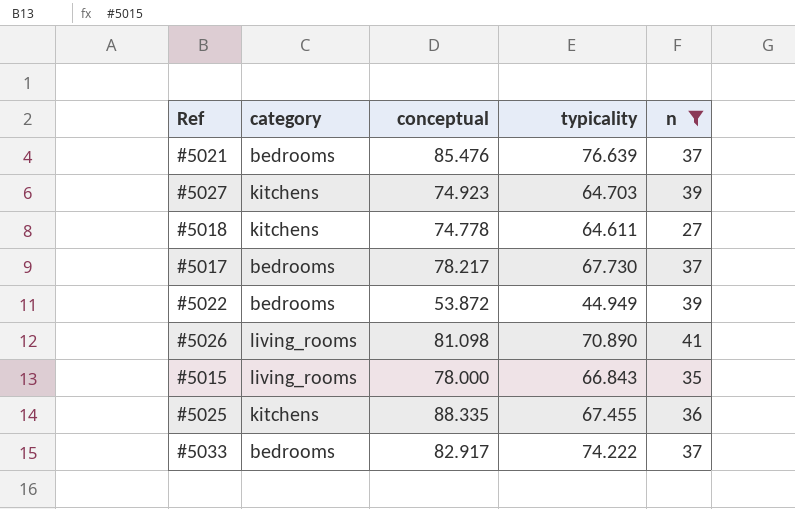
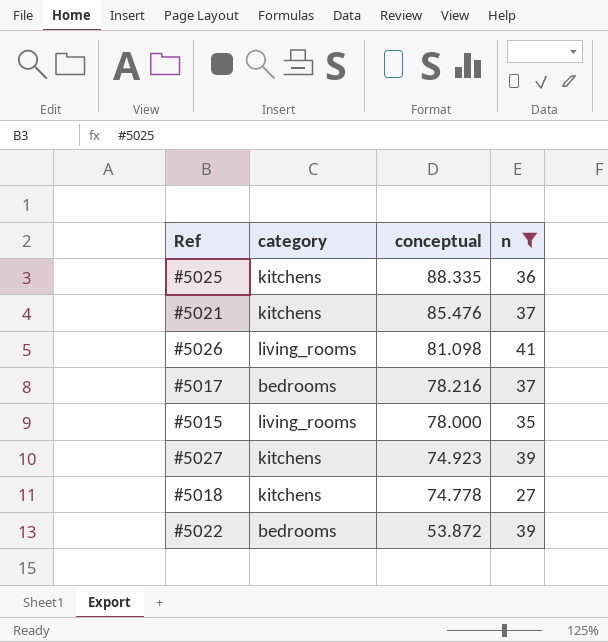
row order: none -> conceptual descending
column typicality | position: 4 -> none
row #5033: bedrooms | 82.917 | 74.222 | 37 -> none
#5021 | category: bedrooms -> kitchens
#5017 | conceptual: 78.217 -> 78.216

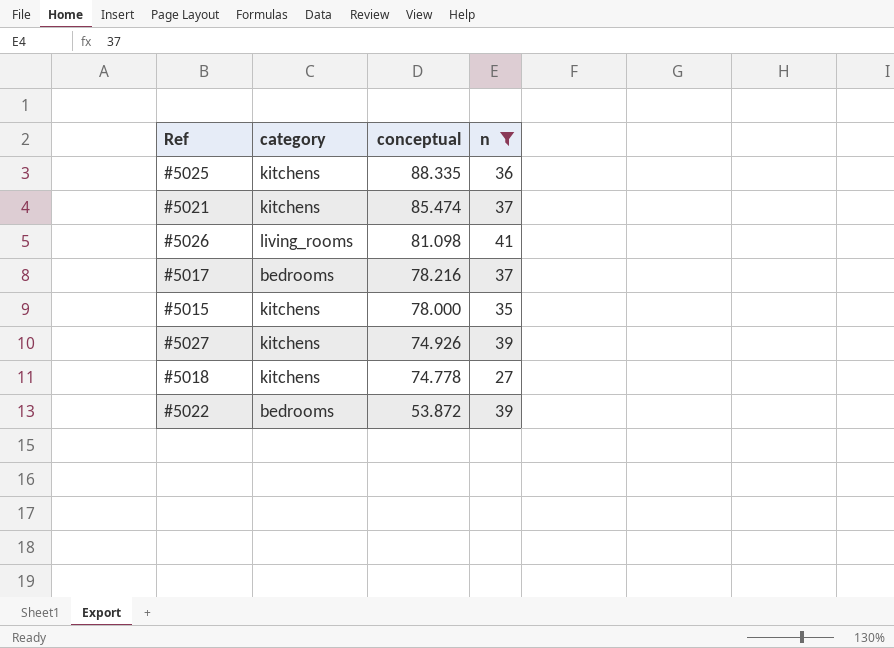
#5021 | conceptual: 85.476 -> 85.474
#5015 | category: living_rooms -> kitchens
#5027 | conceptual: 74.923 -> 74.926

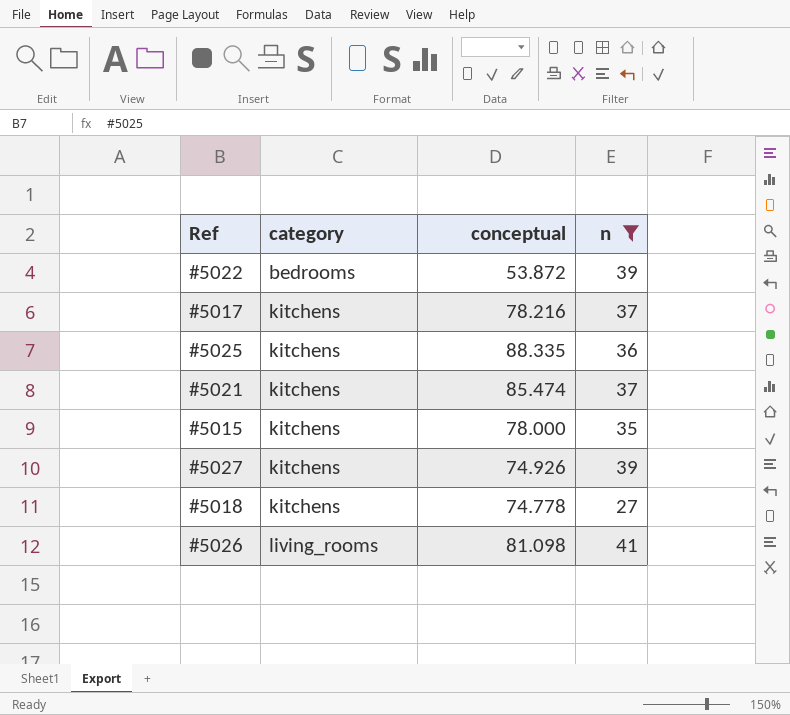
row order: conceptual descending -> category ascending
#5017 | category: bedrooms -> kitchens

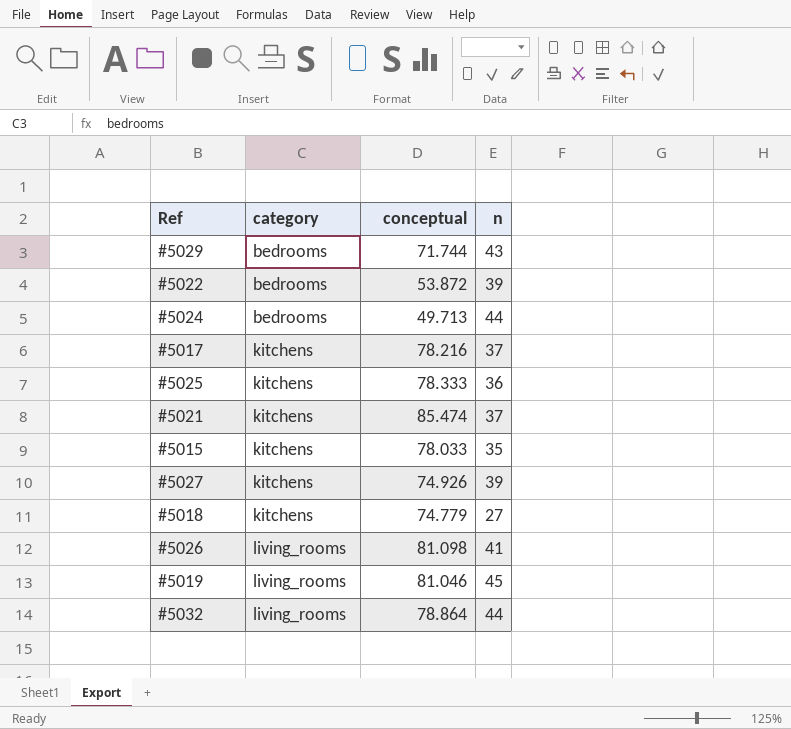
filter: n <= 41 -> none
#5025 | conceptual: 88.335 -> 78.333
#5015 | conceptual: 78.000 -> 78.033
#5018 | conceptual: 74.778 -> 74.779

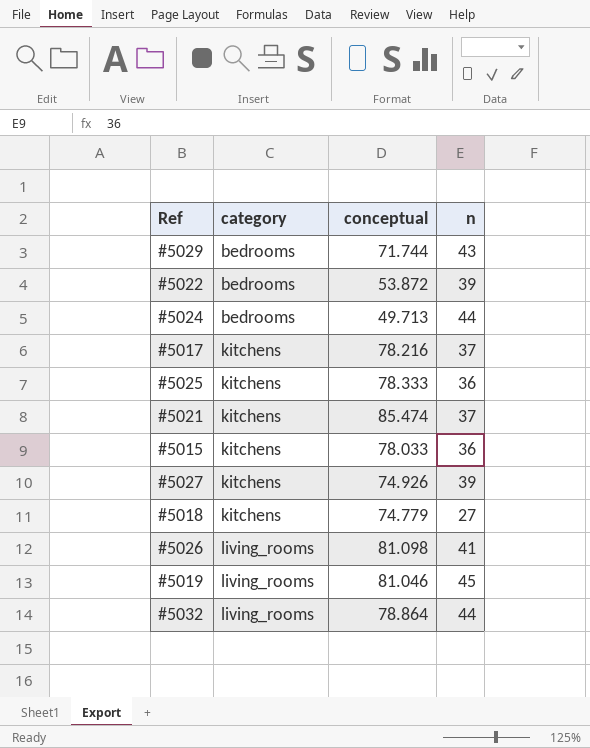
#5015 | n: 35 -> 36

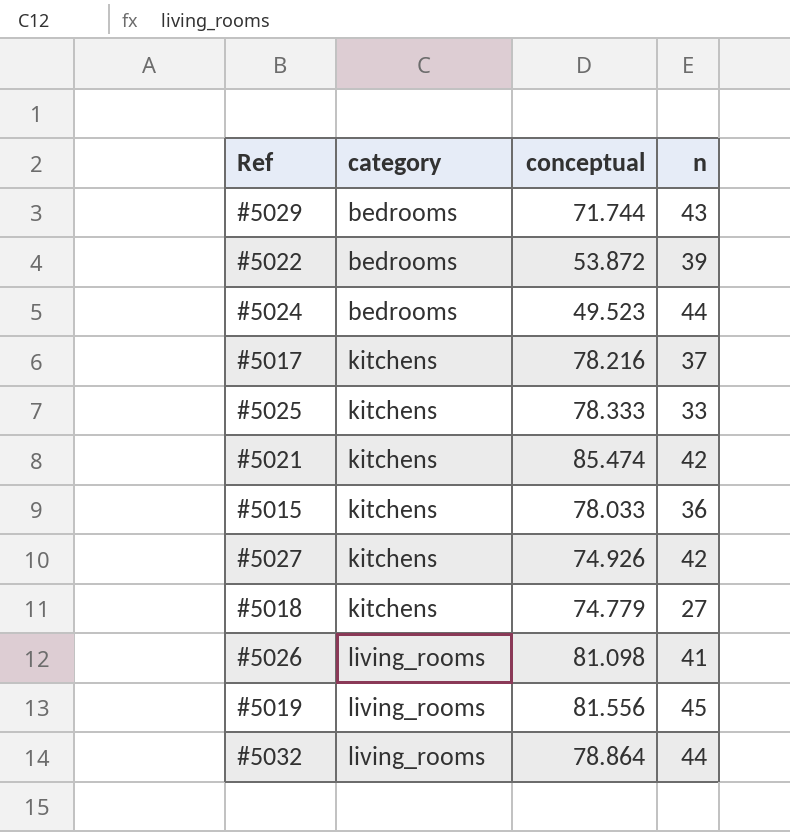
#5024 | conceptual: 49.713 -> 49.523
#5025 | n: 36 -> 33
#5021 | n: 37 -> 42
#5027 | n: 39 -> 42
#5019 | conceptual: 81.046 -> 81.556

